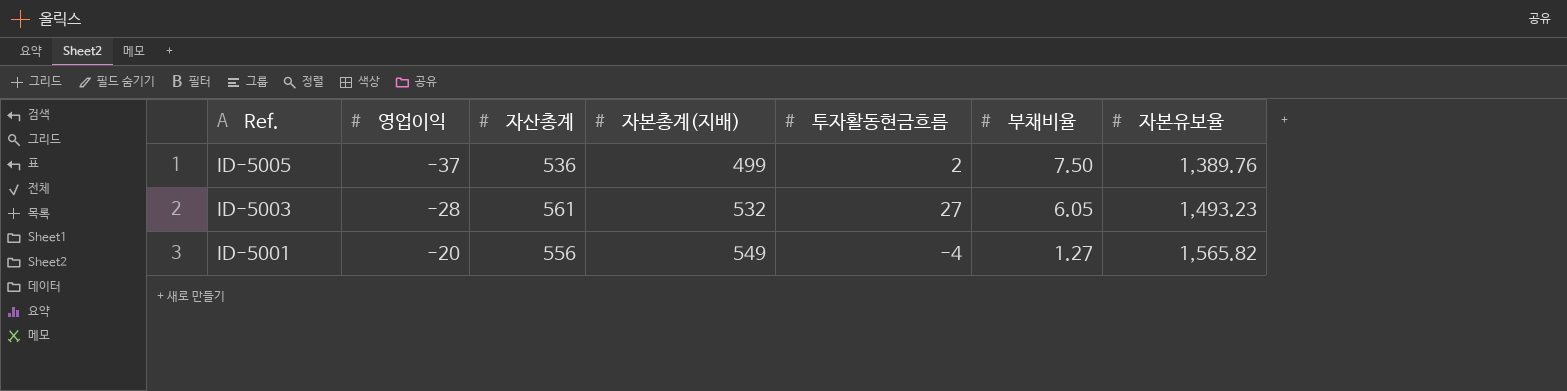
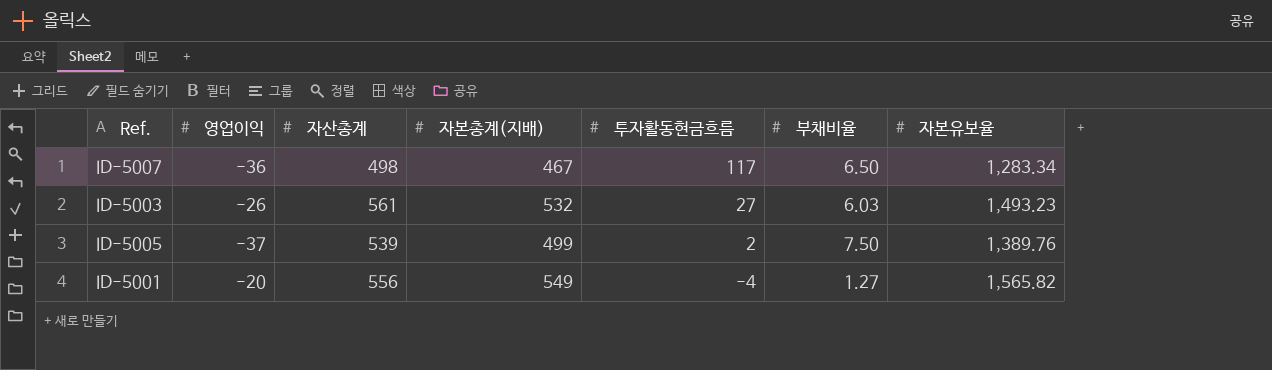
row order: Ref. descending -> 투자활동현금흐름 descending
row ID-5007: none -> -36 | 498 | 467 | 117 | 6.50 | 1,283.34
ID-5003 | 영업이익: -28 -> -26
ID-5003 | 부채비율: 6.05 -> 6.03
ID-5005 | 자산총계: 536 -> 539

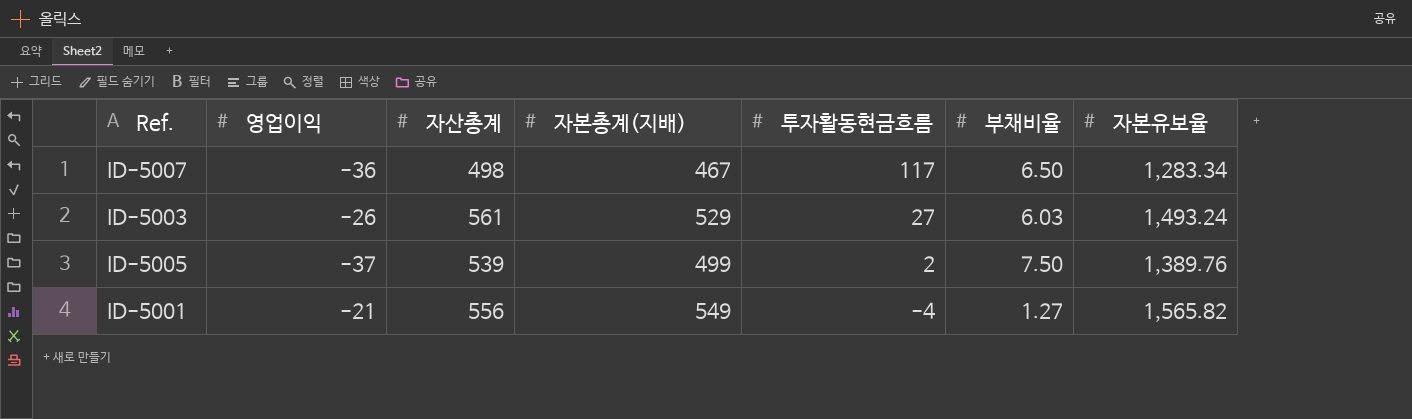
ID-5003 | 자본총계(지배): 532 -> 529
ID-5003 | 자본유보율: 1,493.23 -> 1,493.24
ID-5001 | 영업이익: -20 -> -21

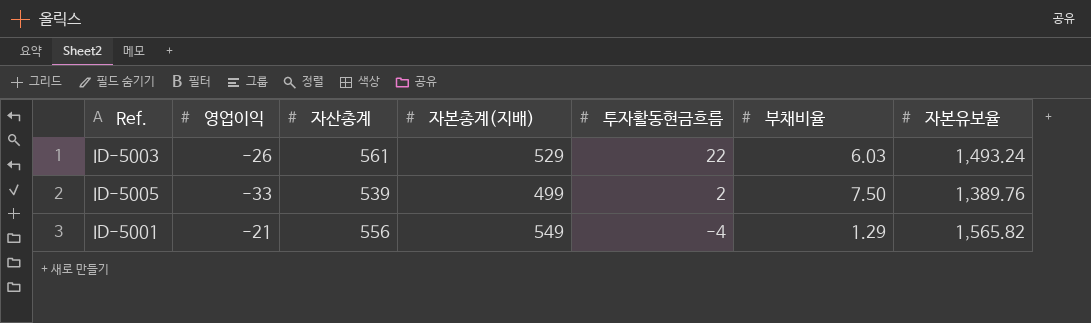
row ID-5007: -36 | 498 | 467 | 117 | 6.50 | 1,283.34 -> none
ID-5003 | 투자활동현금흐름: 27 -> 22
ID-5005 | 영업이익: -37 -> -33
ID-5001 | 부채비율: 1.27 -> 1.29

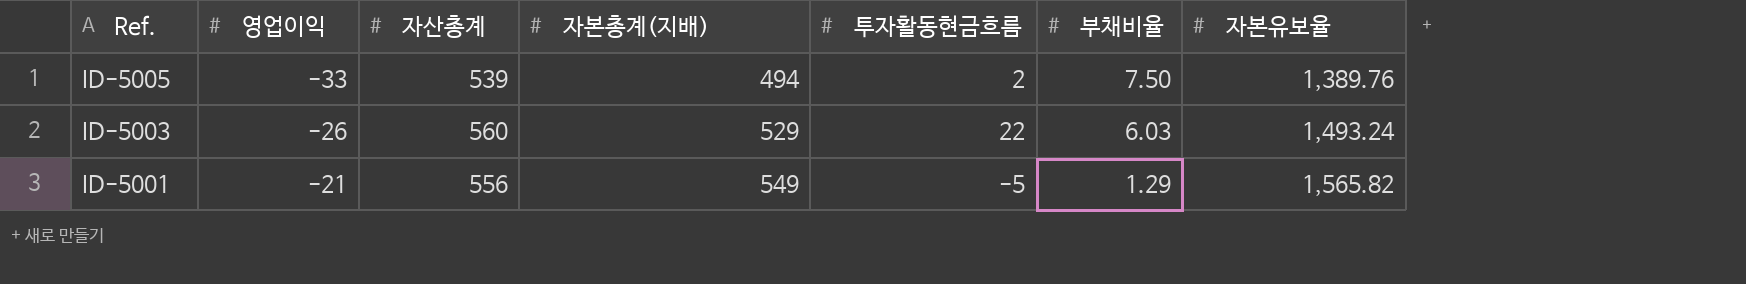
row order: 투자활동현금흐름 descending -> Ref. descending
ID-5005 | 자본총계(지배): 499 -> 494
ID-5003 | 자산총계: 561 -> 560
ID-5001 | 투자활동현금흐름: -4 -> -5

